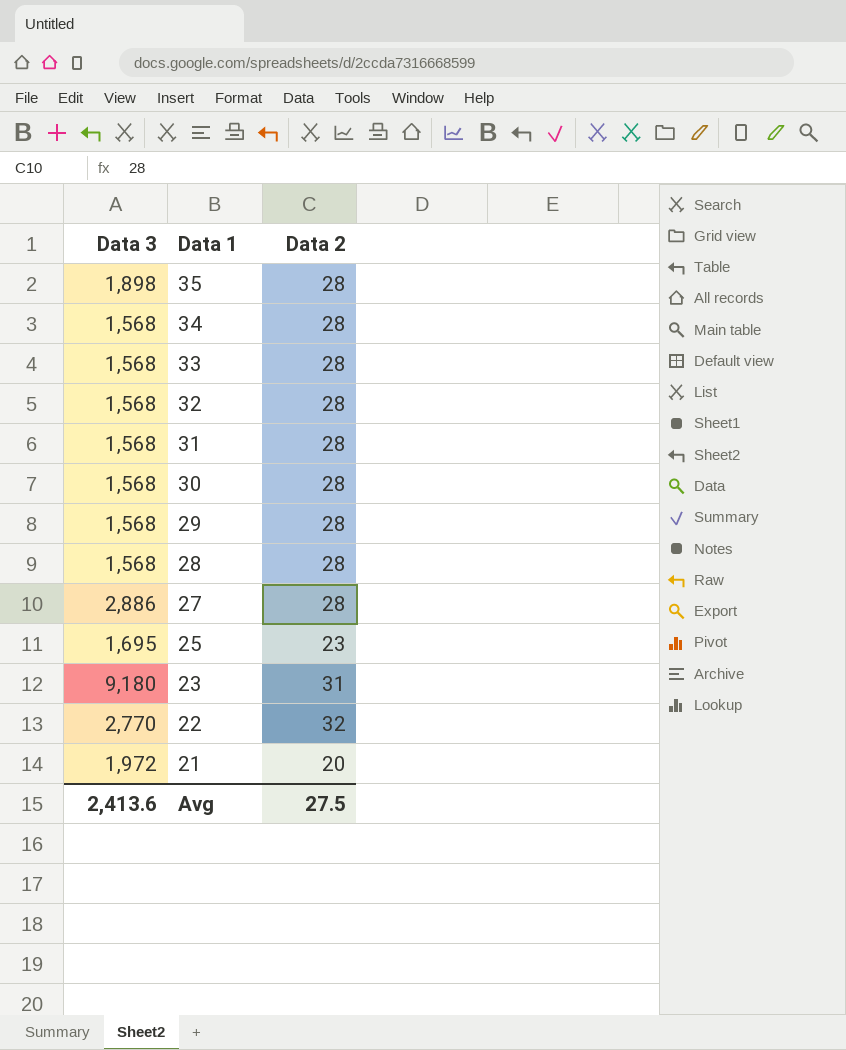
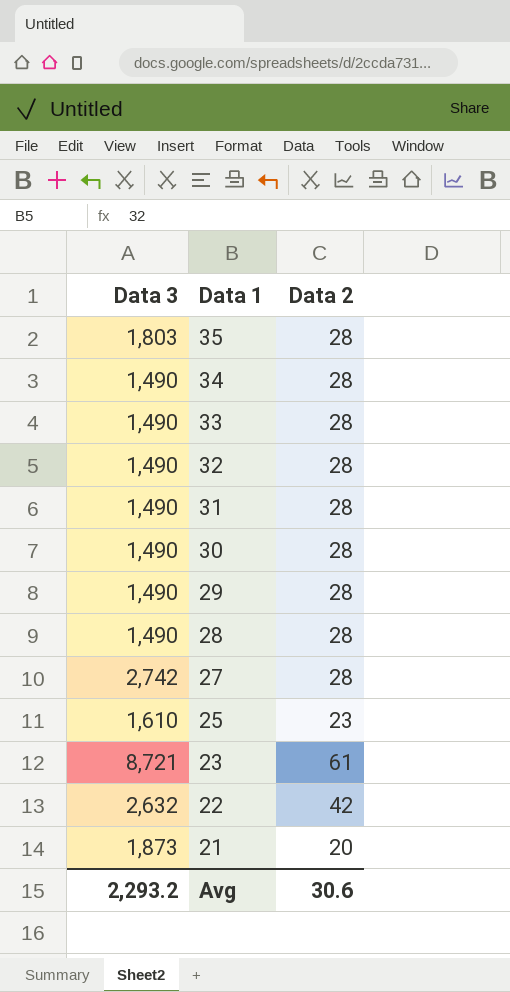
35 | Data 3: 1,898 -> 1,803
34 | Data 3: 1,568 -> 1,490
33 | Data 3: 1,568 -> 1,490
32 | Data 3: 1,568 -> 1,490
31 | Data 3: 1,568 -> 1,490
30 | Data 3: 1,568 -> 1,490
29 | Data 3: 1,568 -> 1,490
28 | Data 3: 1,568 -> 1,490
27 | Data 3: 2,886 -> 2,742
25 | Data 3: 1,695 -> 1,610
23 | Data 3: 9,180 -> 8,721
23 | Data 2: 31 -> 61
22 | Data 3: 2,770 -> 2,632
22 | Data 2: 32 -> 42
21 | Data 3: 1,972 -> 1,873
Avg | Data 3: 2,413.6 -> 2,293.2
Avg | Data 2: 27.5 -> 30.6

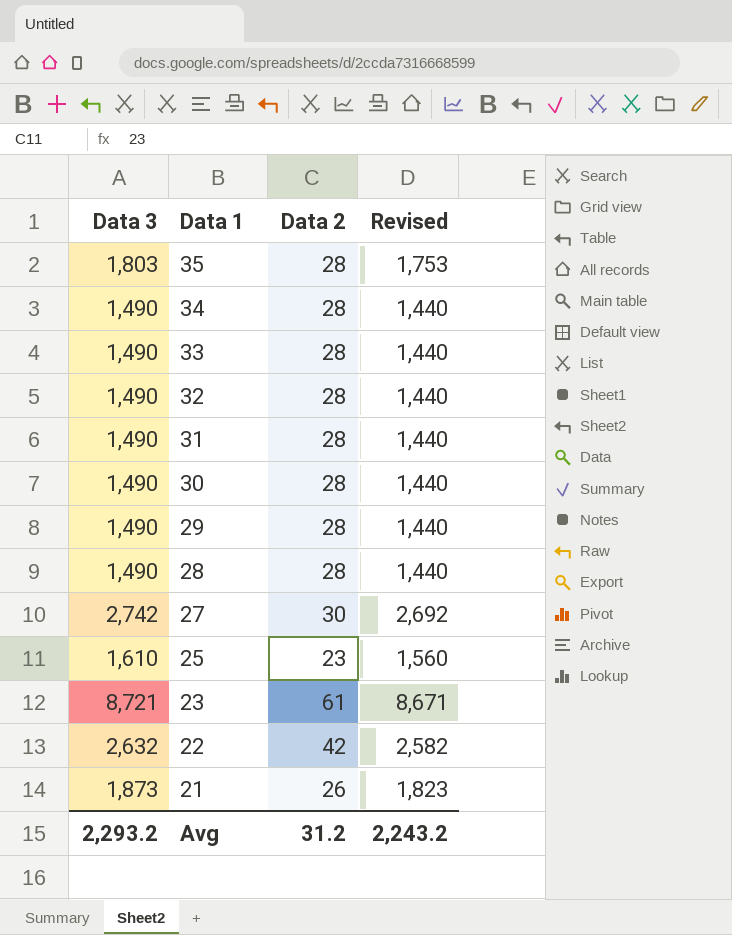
column Revised | formula: none -> [Data 3] - 50
27 | Data 2: 28 -> 30
21 | Data 2: 20 -> 26
Avg | Data 2: 30.6 -> 31.2

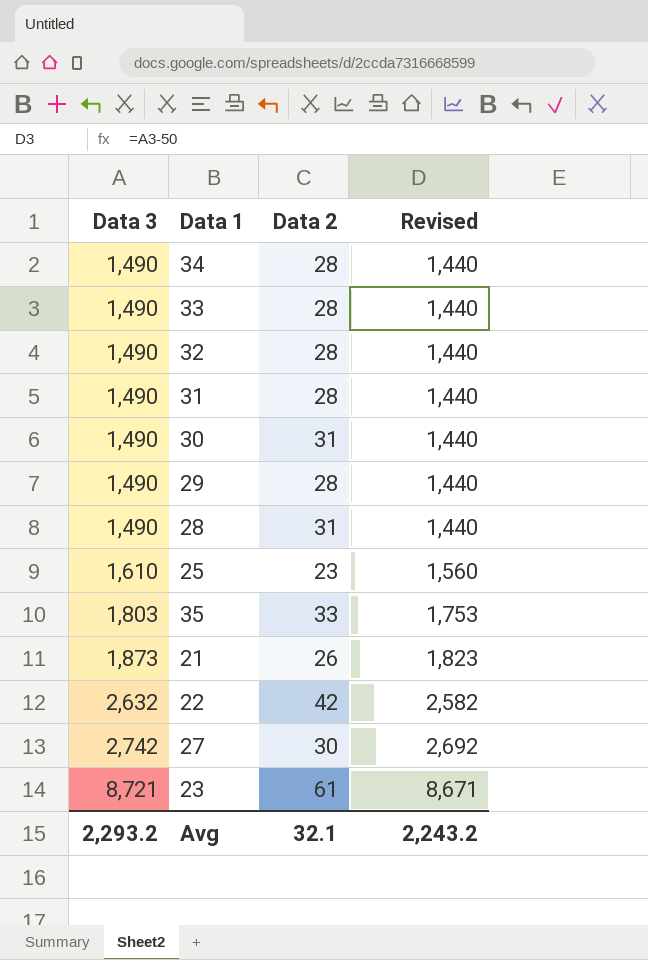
row order: Data 1 descending -> Data 3 ascending
30 | Data 2: 28 -> 31
28 | Data 2: 28 -> 31
35 | Data 2: 28 -> 33
Avg | Data 2: 31.2 -> 32.1

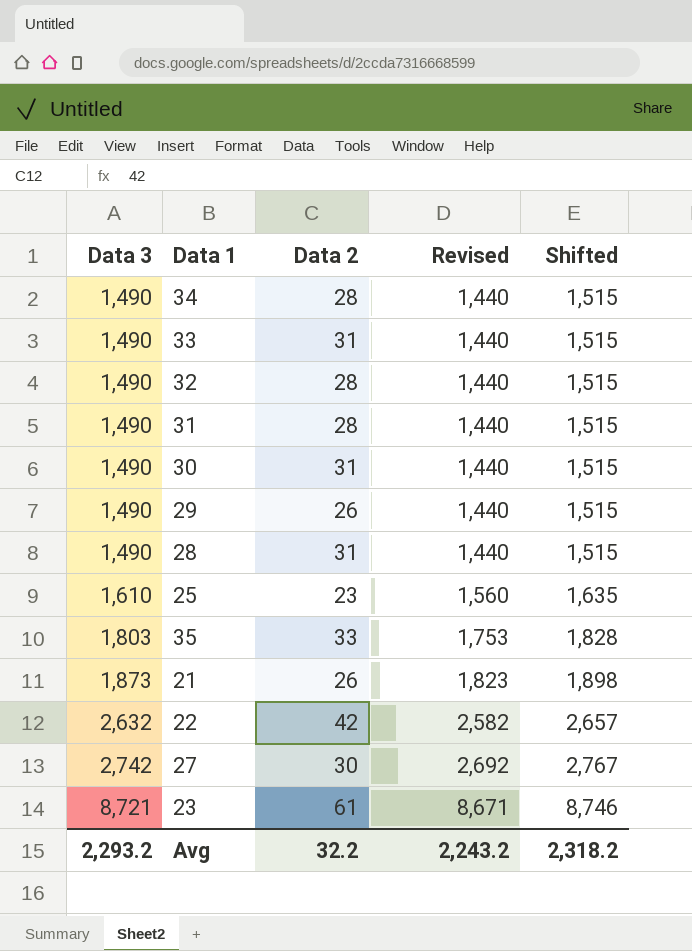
column Shifted | formula: none -> [Data 3] + 25
33 | Data 2: 28 -> 31
29 | Data 2: 28 -> 26
Avg | Data 2: 32.1 -> 32.2

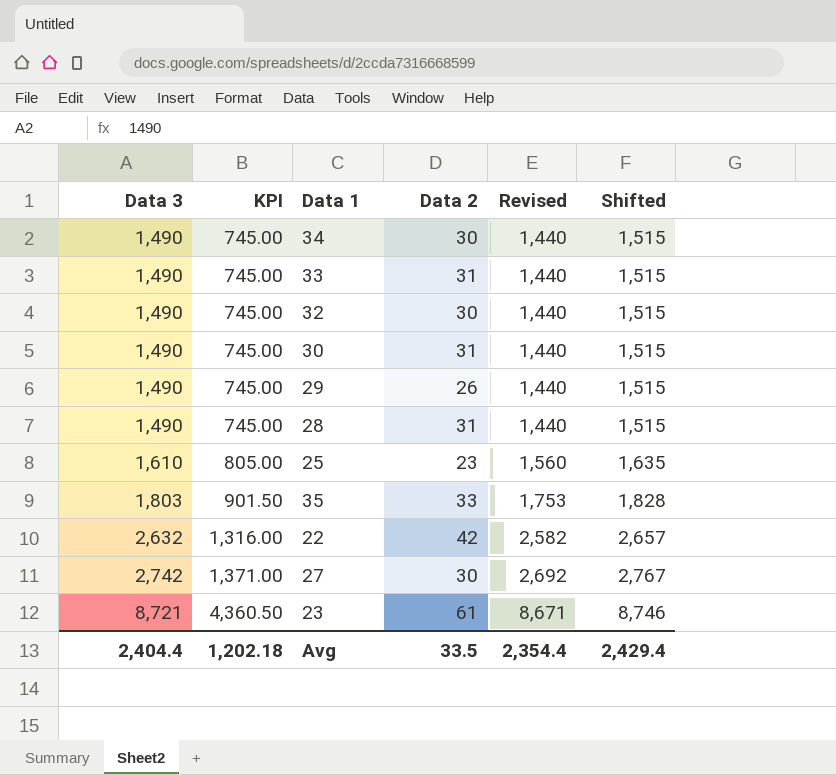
column KPI | formula: none -> [Data 3] * 0.5
row 31: 1,490 | 28 | 1,440 | 1,515 -> none
row 21: 1,873 | 26 | 1,823 | 1,898 -> none
34 | Data 2: 28 -> 30
32 | Data 2: 28 -> 30
Avg | Data 3: 2,293.2 -> 2,404.4
Avg | Data 2: 32.2 -> 33.5
Avg | Revised: 2,243.2 -> 2,354.4
Avg | Shifted: 2,318.2 -> 2,429.4

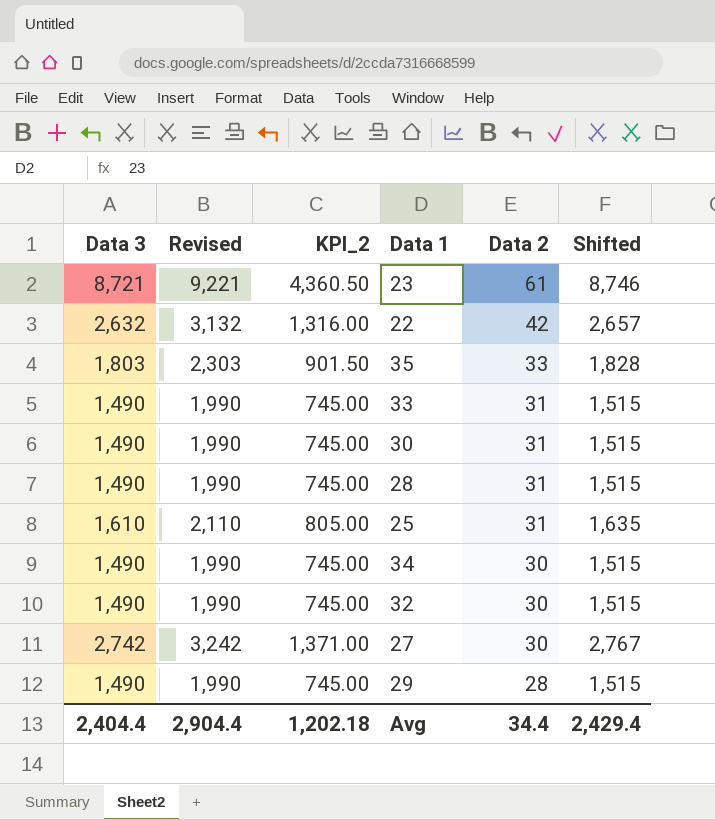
row order: Data 3 ascending -> Data 2 descending
column Revised | formula: [Data 3] - 50 -> [Data 3] + 500
column Revised | position: 5 -> 2
column name: KPI -> KPI_2
25 | Data 2: 23 -> 31
29 | Data 2: 26 -> 28
Avg | Revised: 2,354.4 -> 2,904.4
Avg | Data 2: 33.5 -> 34.4

